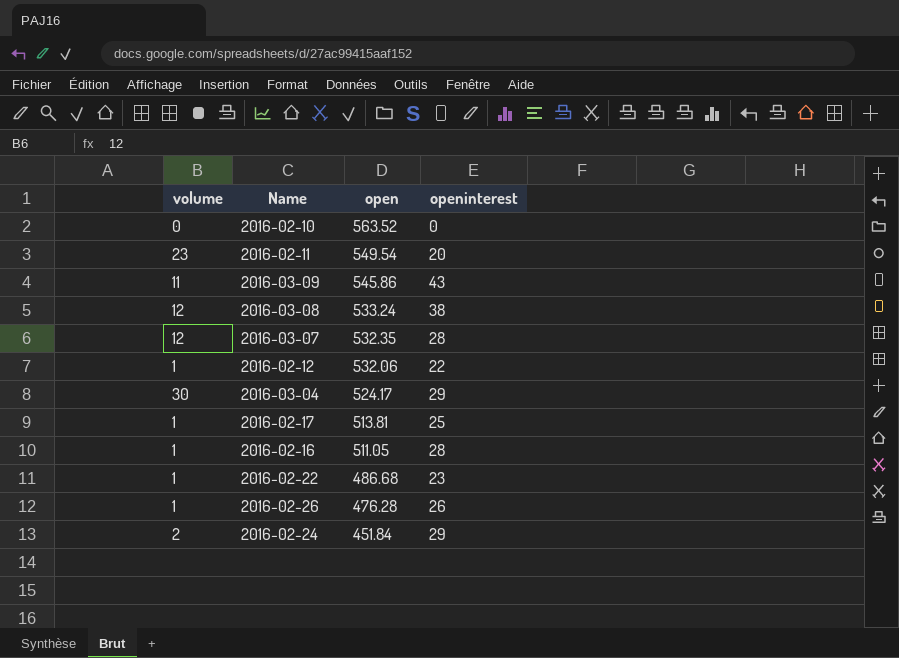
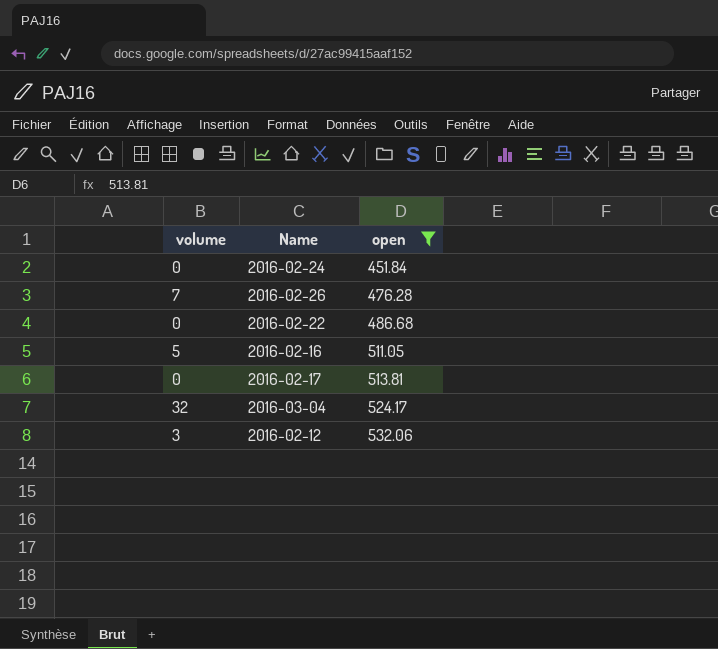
filter: none -> open <= 532.06
row order: open descending -> open ascending
column openinterest | position: 4 -> none
2016-02-24 | volume: 2 -> 0
2016-02-26 | volume: 1 -> 7
2016-02-22 | volume: 1 -> 0
2016-02-16 | volume: 1 -> 5
2016-02-17 | volume: 1 -> 0
2016-03-04 | volume: 30 -> 32
2016-02-12 | volume: 1 -> 3

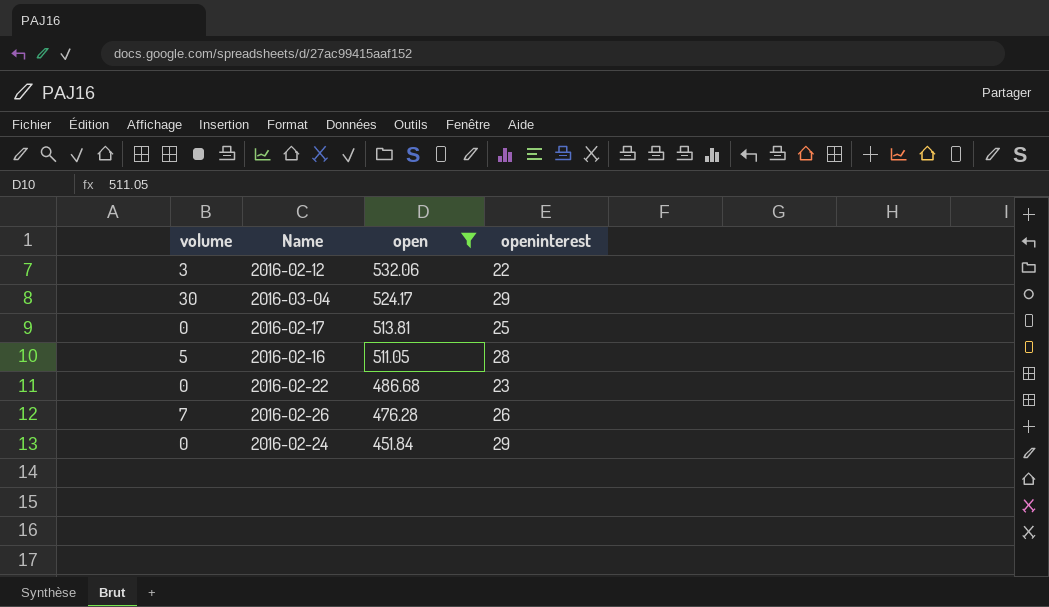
row order: open ascending -> open descending
column openinterest | position: none -> 4
2016-03-04 | volume: 32 -> 30

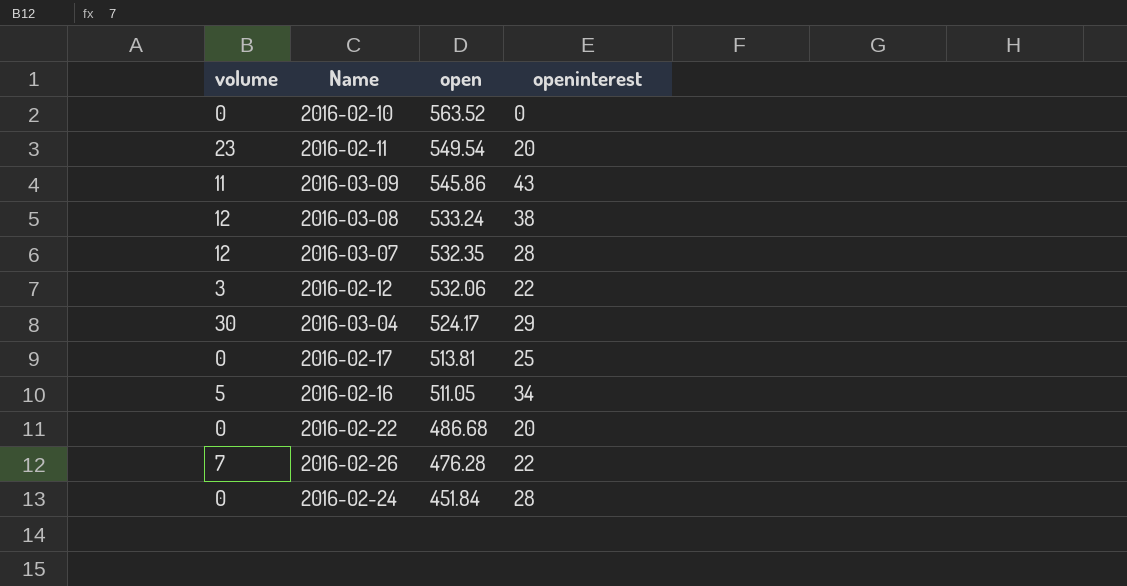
filter: open <= 532.06 -> none
2016-02-16 | openinterest: 28 -> 34
2016-02-22 | openinterest: 23 -> 20
2016-02-26 | openinterest: 26 -> 22
2016-02-24 | openinterest: 29 -> 28

